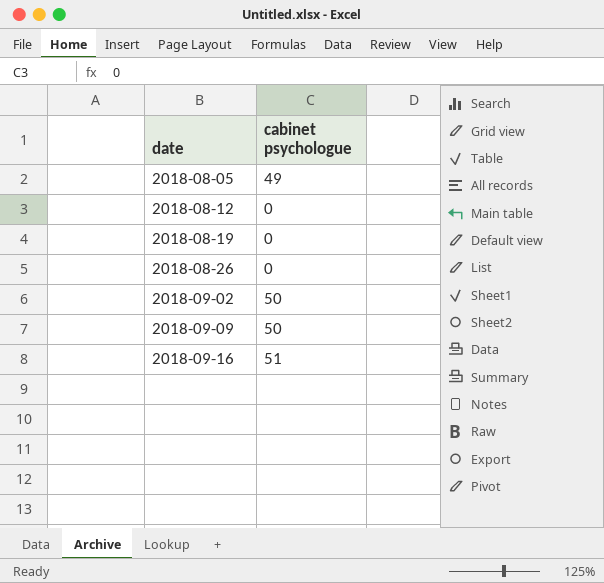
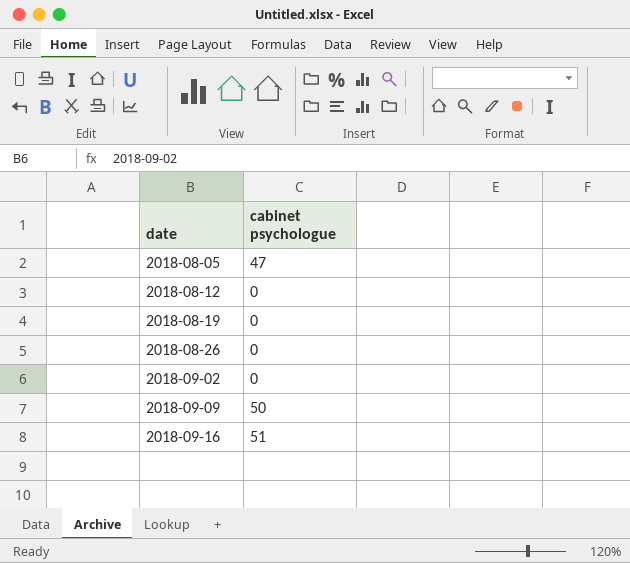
2018-08-05 | cabinet psychologue: 49 -> 47
2018-09-02 | cabinet psychologue: 50 -> 0

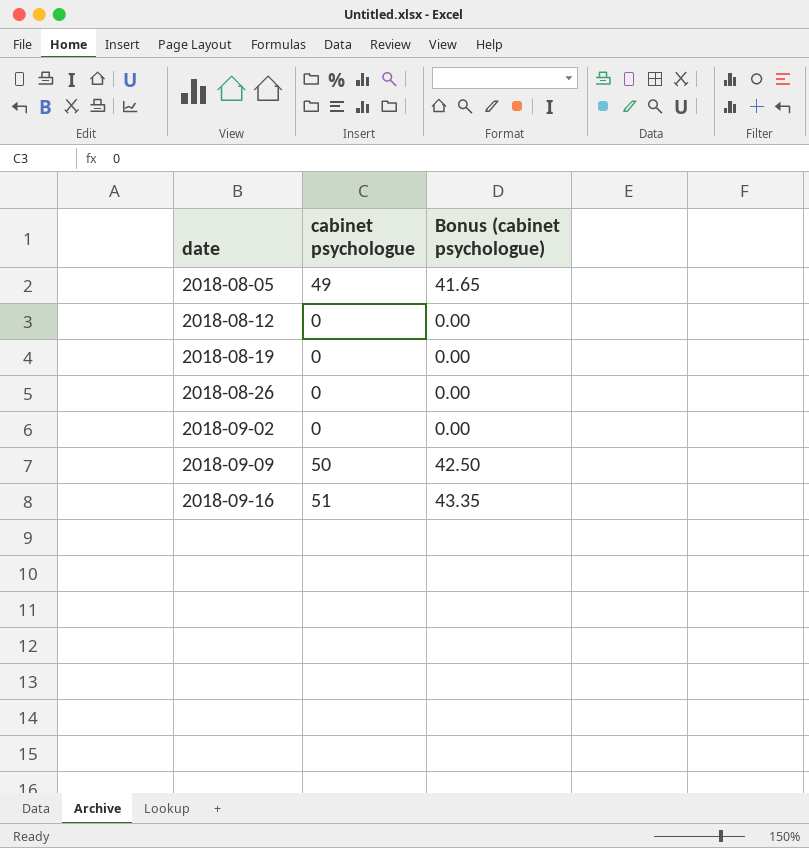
column Bonus (cabinet psychologue) | formula: none -> [cabinet psychologue] * 0.85
2018-08-05 | cabinet psychologue: 47 -> 49

